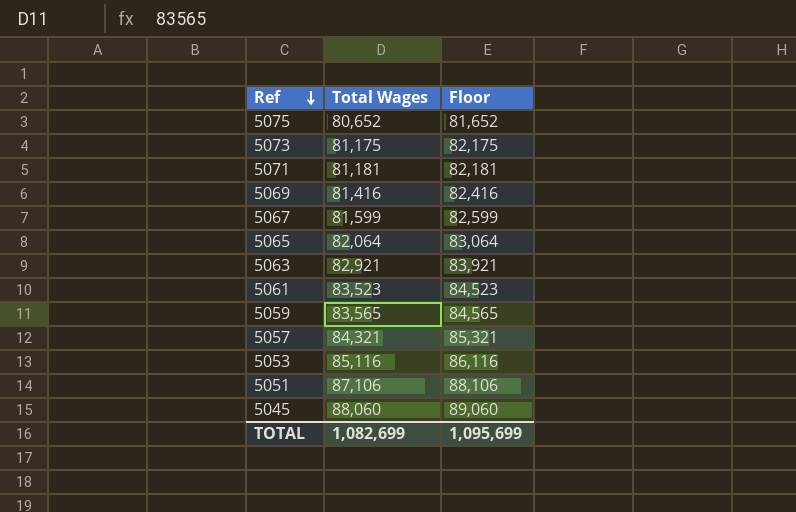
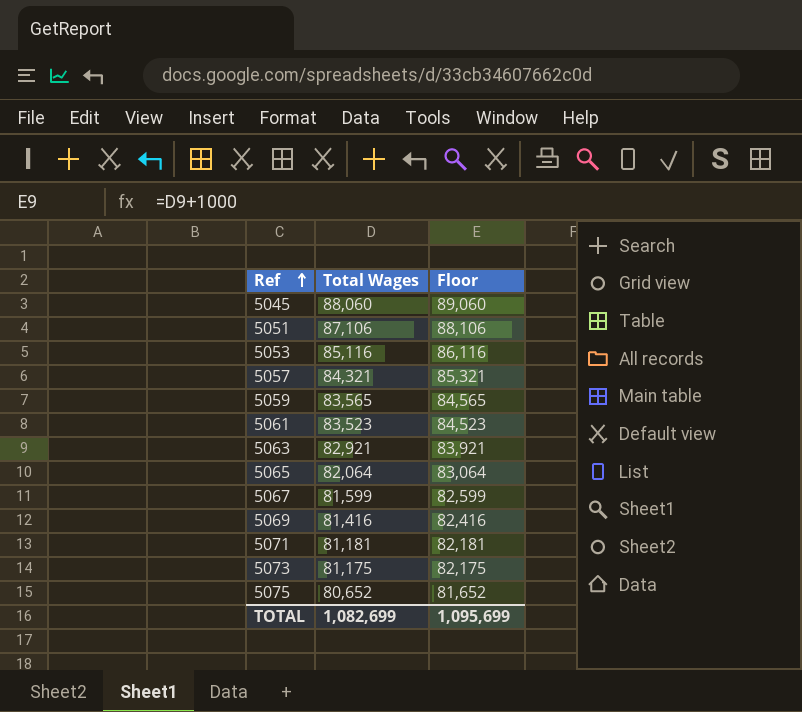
row order: Ref descending -> Ref ascending

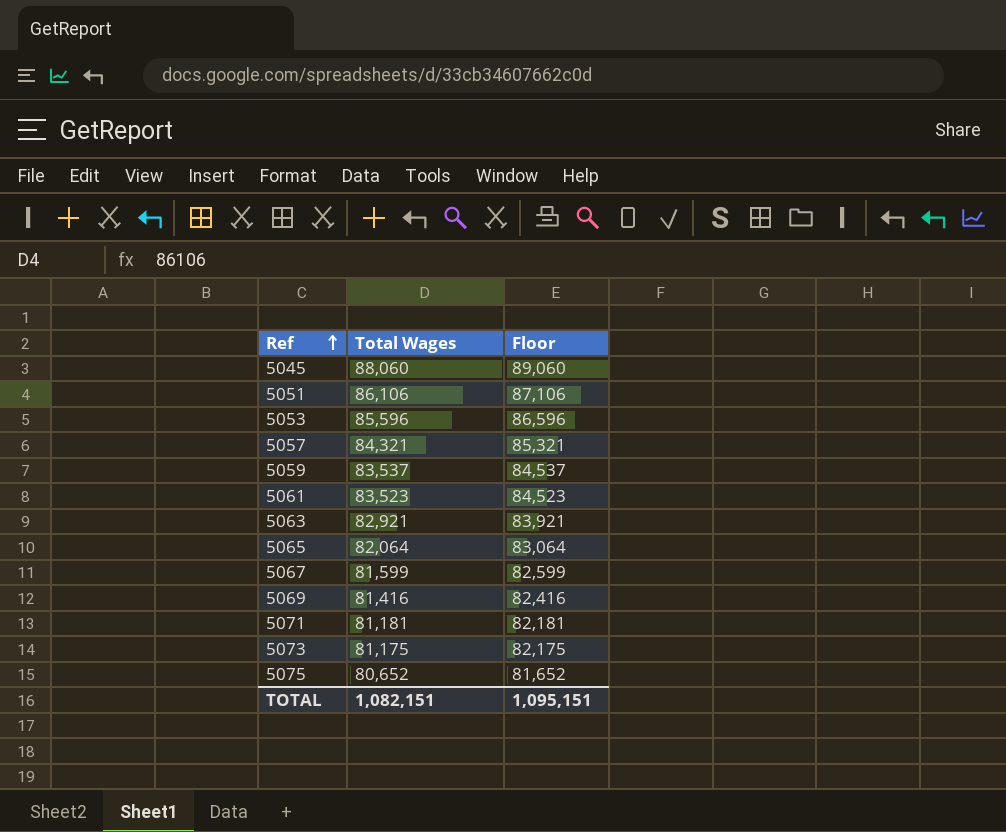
5051 | Total Wages: 87,106 -> 86,106
5051 | Floor: 88,106 -> 87,106
5053 | Total Wages: 85,116 -> 85,596
5053 | Floor: 86,116 -> 86,596
5059 | Total Wages: 83,565 -> 83,537
5059 | Floor: 84,565 -> 84,537
TOTAL | Total Wages: 1,082,699 -> 1,082,151
TOTAL | Floor: 1,095,699 -> 1,095,151

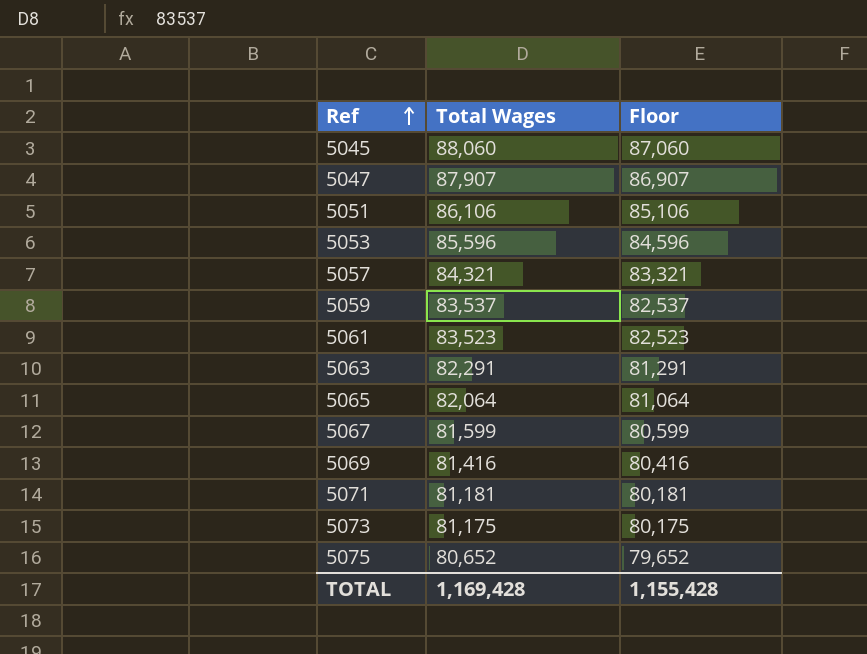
column Floor | formula: [Total Wages] + 1000 -> [Total Wages] - 1000
row 5047: none -> 87,907 | 86,907
5063 | Total Wages: 82,921 -> 82,291
TOTAL | Total Wages: 1,082,151 -> 1,169,428
TOTAL | Floor: 1,095,151 -> 1,155,428

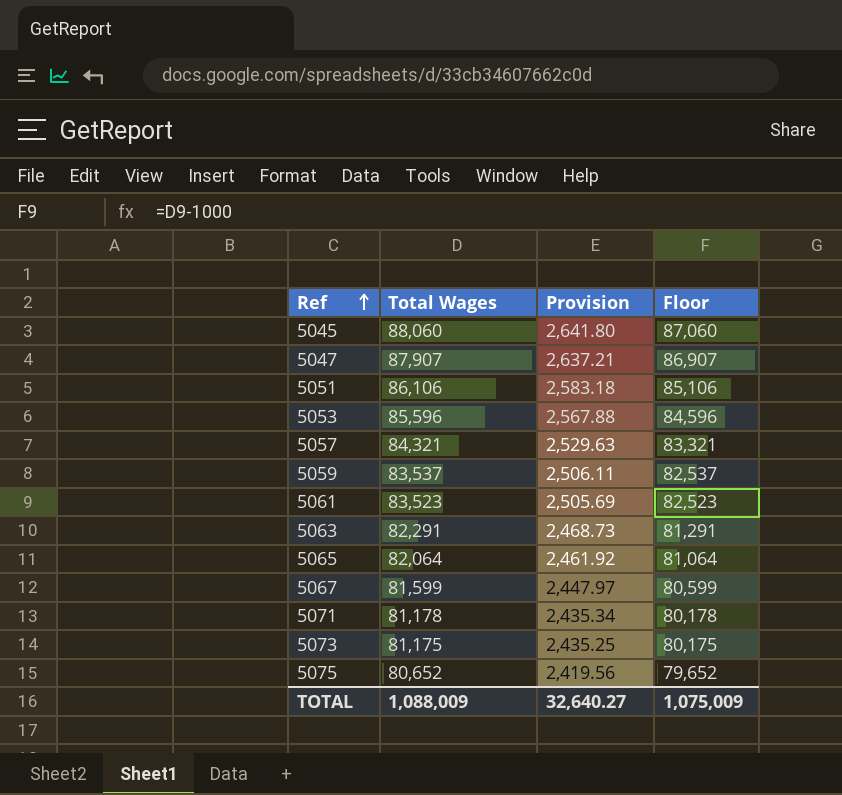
column Provision | formula: none -> [Total Wages] * 0.03
row 5069: 81,416 | 80,416 -> none
5071 | Total Wages: 81,181 -> 81,178
5071 | Floor: 80,181 -> 80,178
TOTAL | Total Wages: 1,169,428 -> 1,088,009
TOTAL | Floor: 1,155,428 -> 1,075,009

